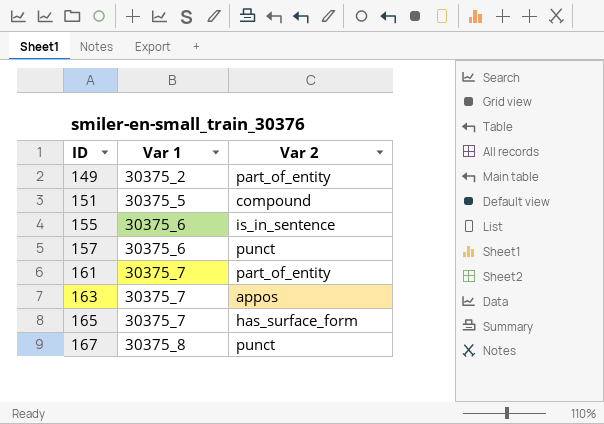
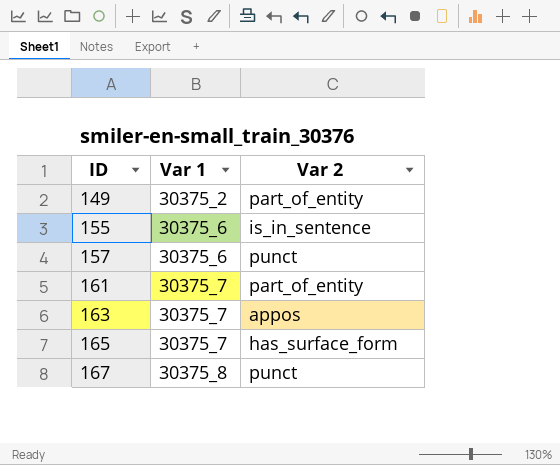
row 151: 30375_5 | compound -> none

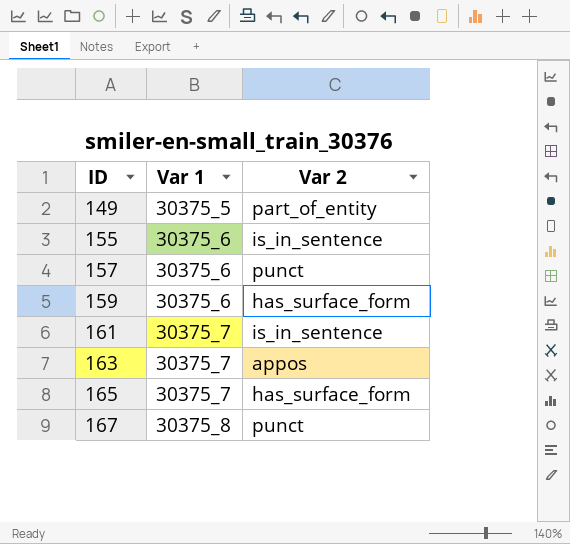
149 | Var 1: 30375_2 -> 30375_5
row 159: none -> 30375_6 | has_surface_form
161 | Var 2: part_of_entity -> is_in_sentence

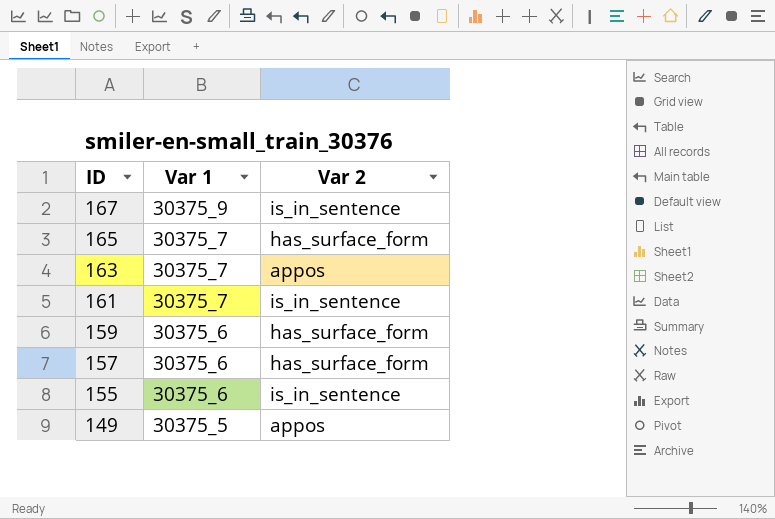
row order: ID ascending -> ID descending
167 | Var 1: 30375_8 -> 30375_9
167 | Var 2: punct -> is_in_sentence
157 | Var 2: punct -> has_surface_form
149 | Var 2: part_of_entity -> appos

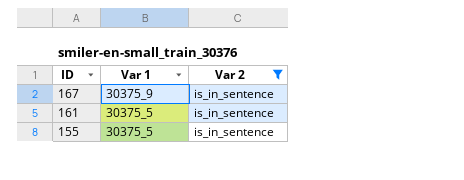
filter: none -> Var 2 = is_in_sentence
161 | Var 1: 30375_7 -> 30375_5
155 | Var 1: 30375_6 -> 30375_5

